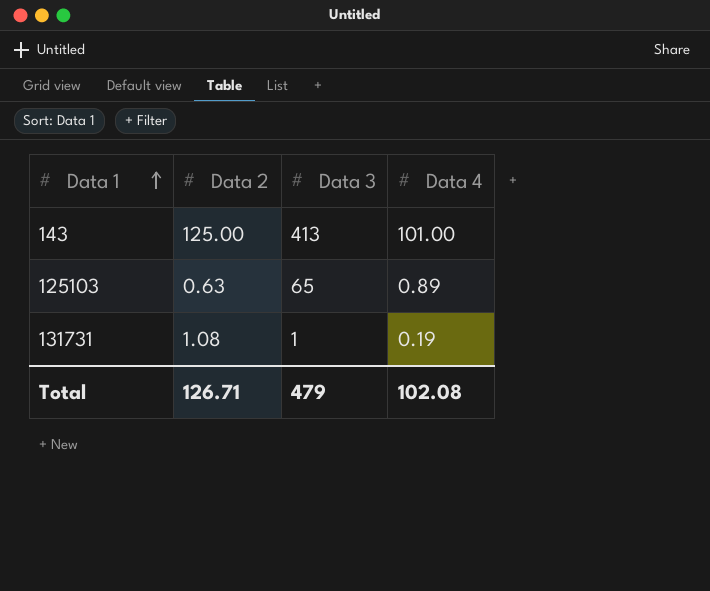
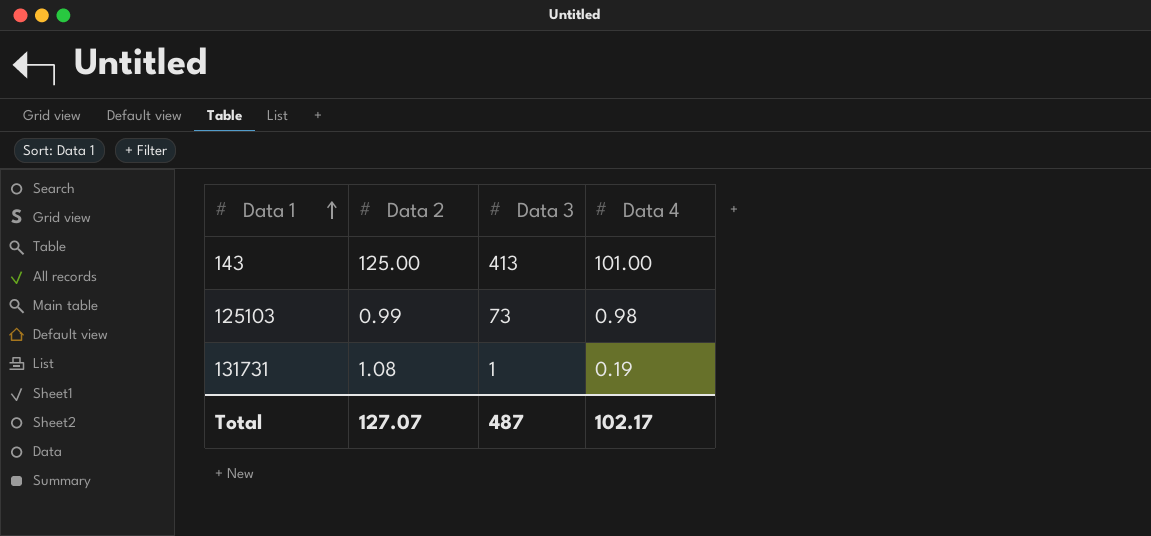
125103 | Data 2: 0.63 -> 0.99
125103 | Data 3: 65 -> 73
125103 | Data 4: 0.89 -> 0.98
Total | Data 2: 126.71 -> 127.07
Total | Data 3: 479 -> 487
Total | Data 4: 102.08 -> 102.17

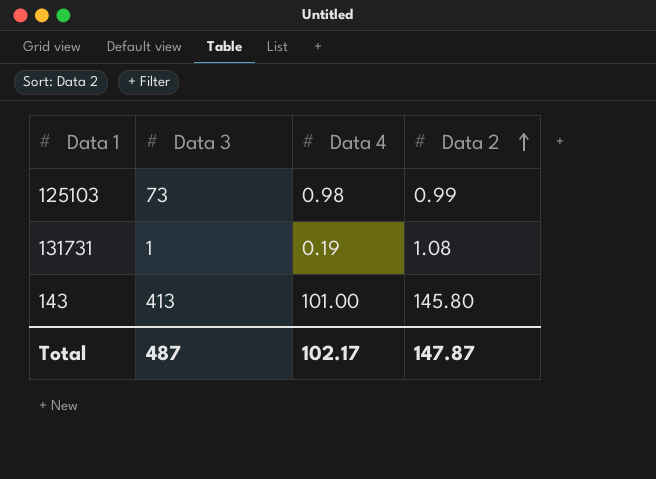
row order: Data 1 ascending -> Data 2 ascending
column Data 2 | position: 2 -> 4
143 | Data 2: 125.00 -> 145.80
Total | Data 2: 127.07 -> 147.87

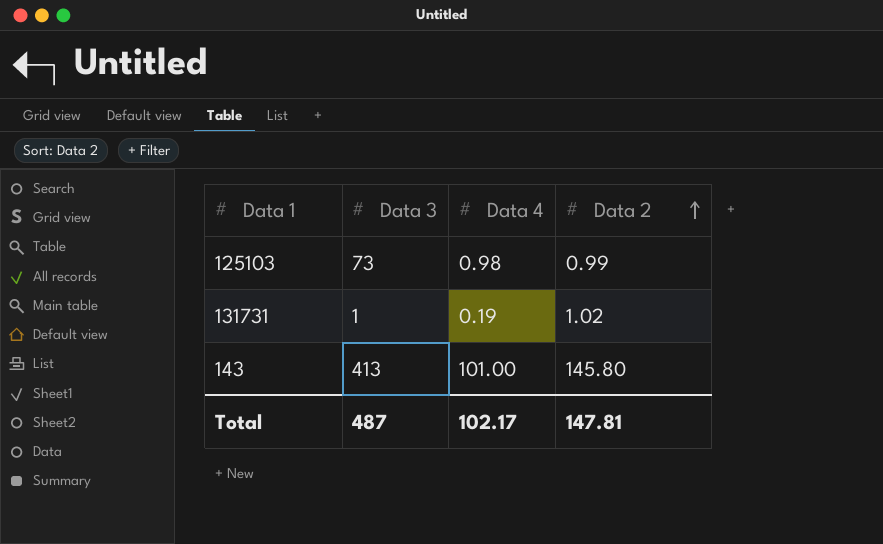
131731 | Data 2: 1.08 -> 1.02
Total | Data 2: 147.87 -> 147.81

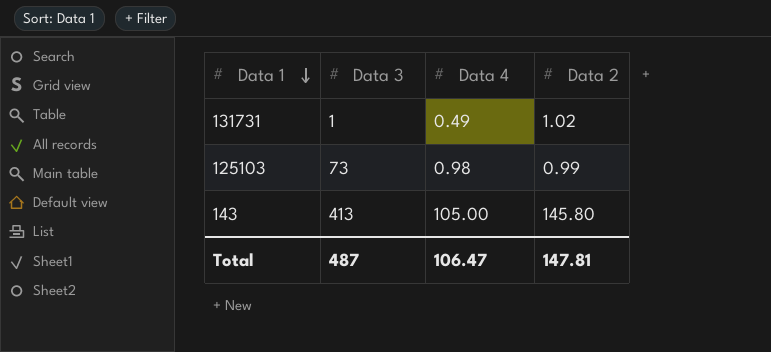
row order: Data 2 ascending -> Data 1 descending
131731 | Data 4: 0.19 -> 0.49
143 | Data 4: 101.00 -> 105.00
Total | Data 4: 102.17 -> 106.47

